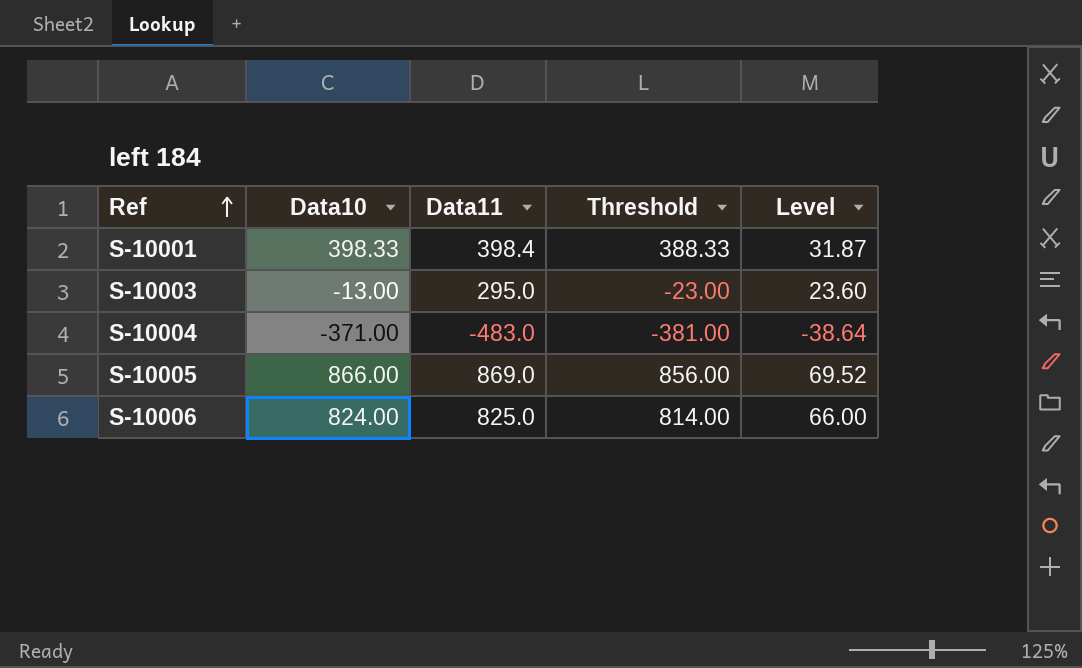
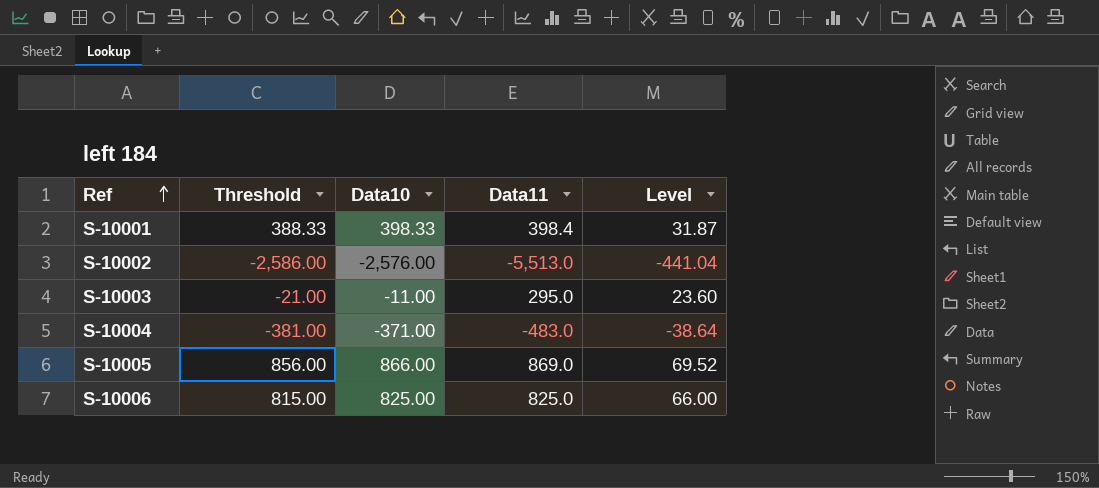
column Threshold | position: 4 -> 2
row S-10002: none -> -2,586.00 | -2,576.00 | -5,513.0 | -441.04
S-10003 | Threshold: -23.00 -> -21.00
S-10003 | Data10: -13.00 -> -11.00
S-10006 | Threshold: 814.00 -> 815.00
S-10006 | Data10: 824.00 -> 825.00

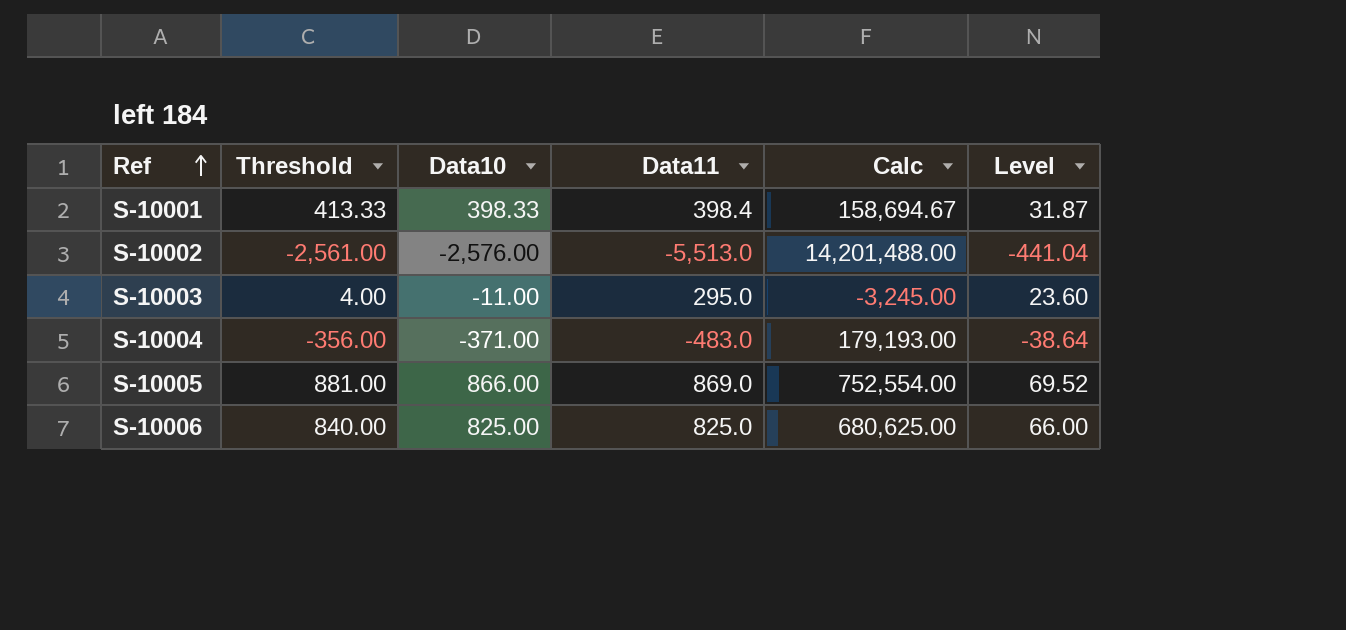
column Threshold | formula: [Data10] - 10 -> [Data10] + 15
column Calc | formula: none -> [Data10] * [Data11]

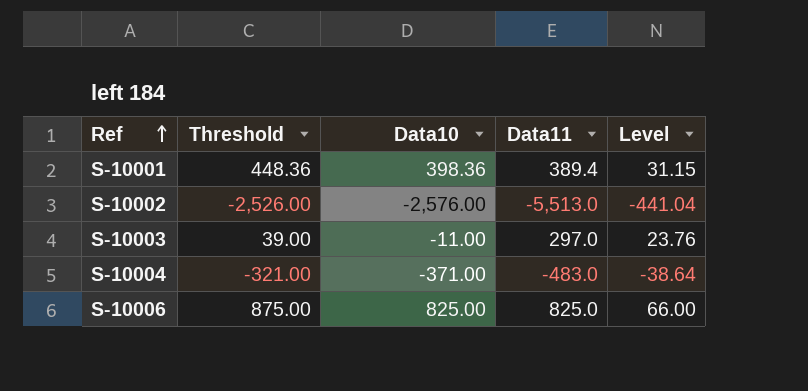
column Calc | formula: [Data10] * [Data11] -> none
column Threshold | formula: [Data10] + 15 -> [Data10] + 50
row S-10005: 881.00 | 866.00 | 869.0 | 752,554.00 | 69.52 -> none
S-10001 | Data10: 398.33 -> 398.36
S-10001 | Data11: 398.4 -> 389.4
S-10001 | Level: 31.87 -> 31.15
S-10003 | Data11: 295.0 -> 297.0
S-10003 | Level: 23.60 -> 23.76

